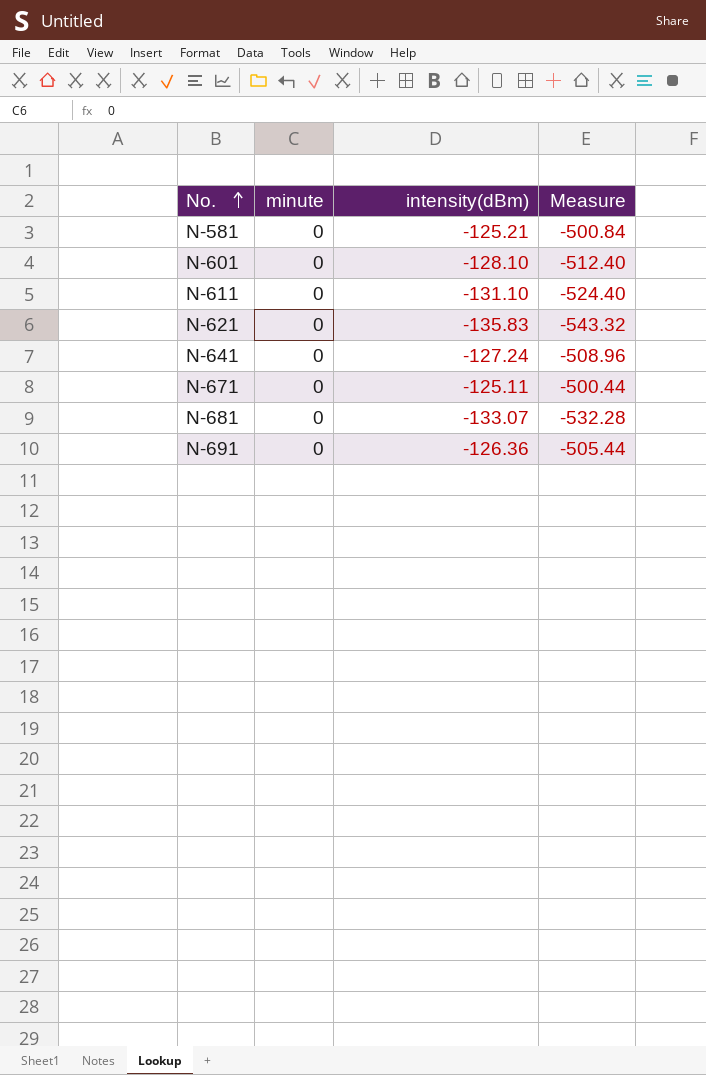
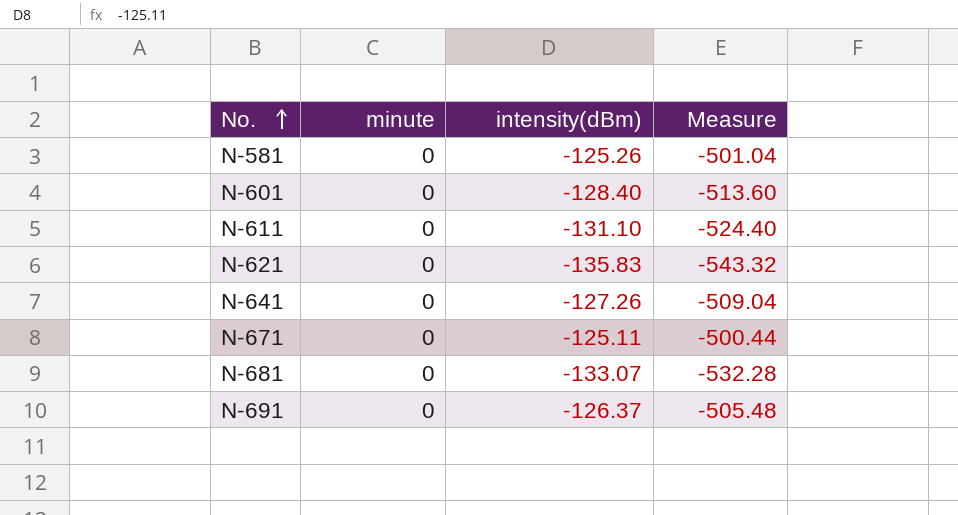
N-581 | intensity(dBm): -125.21 -> -125.26
N-581 | Measure: -500.84 -> -501.04
N-601 | intensity(dBm): -128.10 -> -128.40
N-601 | Measure: -512.40 -> -513.60
N-641 | intensity(dBm): -127.24 -> -127.26
N-641 | Measure: -508.96 -> -509.04
N-691 | intensity(dBm): -126.36 -> -126.37
N-691 | Measure: -505.44 -> -505.48

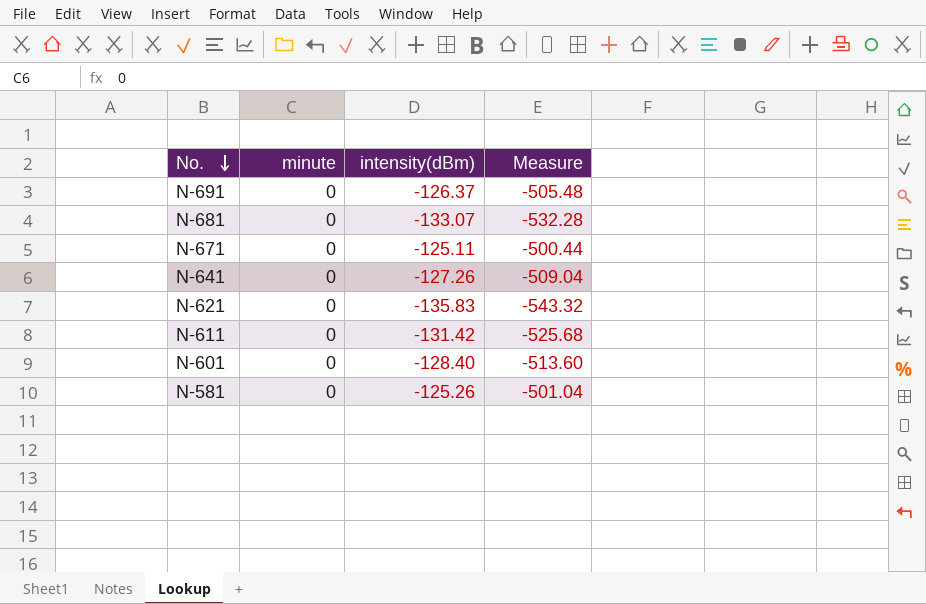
row order: No. ascending -> No. descending
N-611 | intensity(dBm): -131.10 -> -131.42
N-611 | Measure: -524.40 -> -525.68

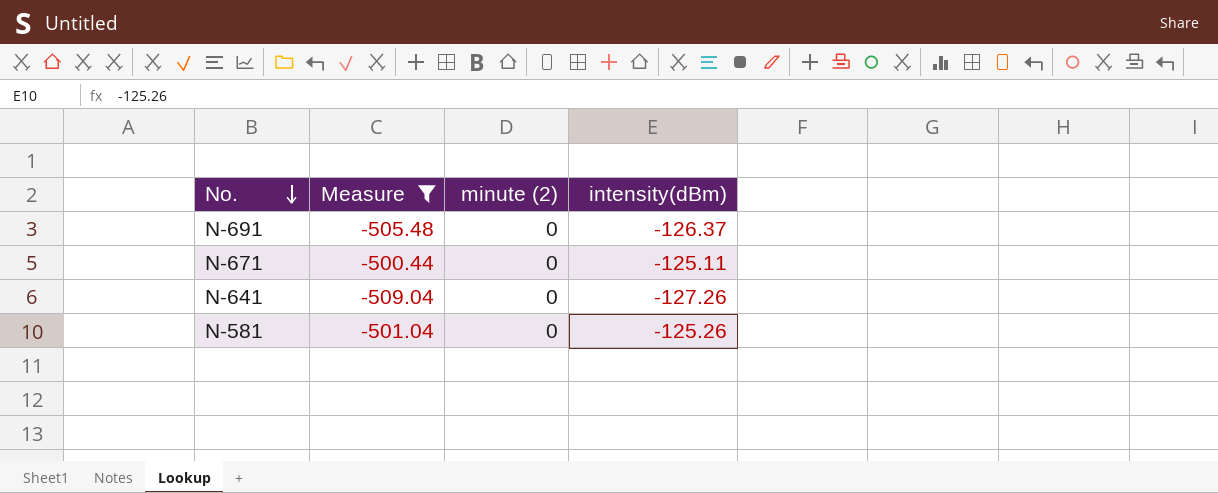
filter: none -> Measure >= -509.04
column Measure | position: 4 -> 2
column name: minute -> minute (2)

